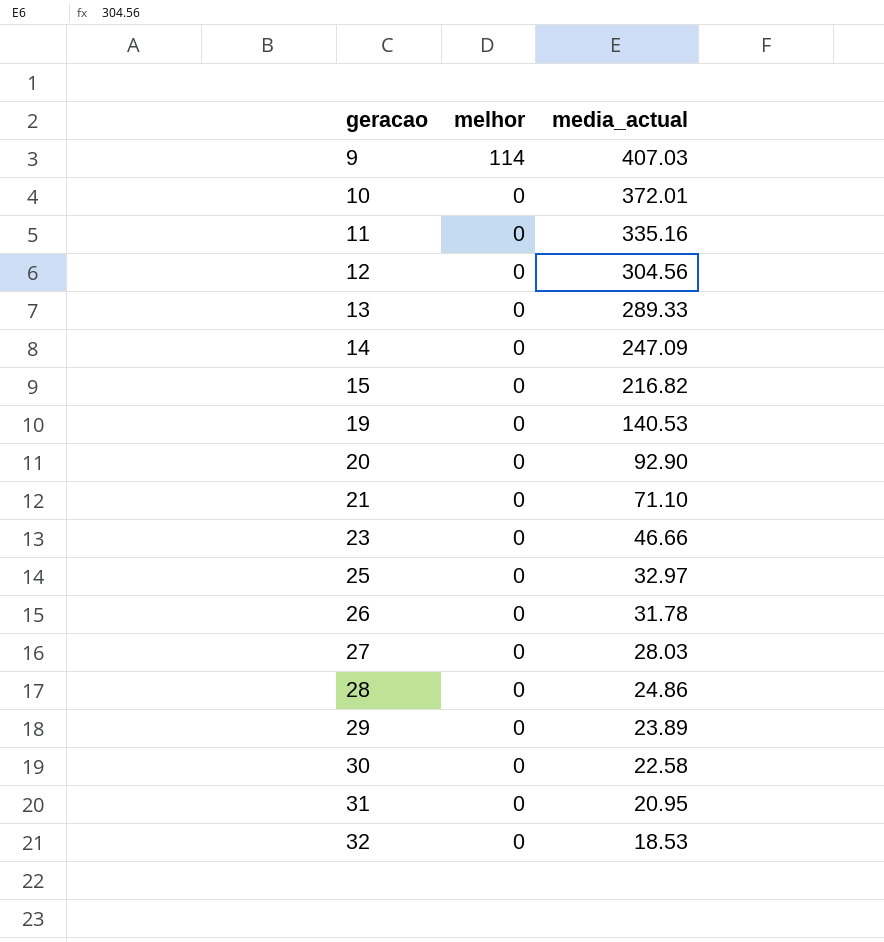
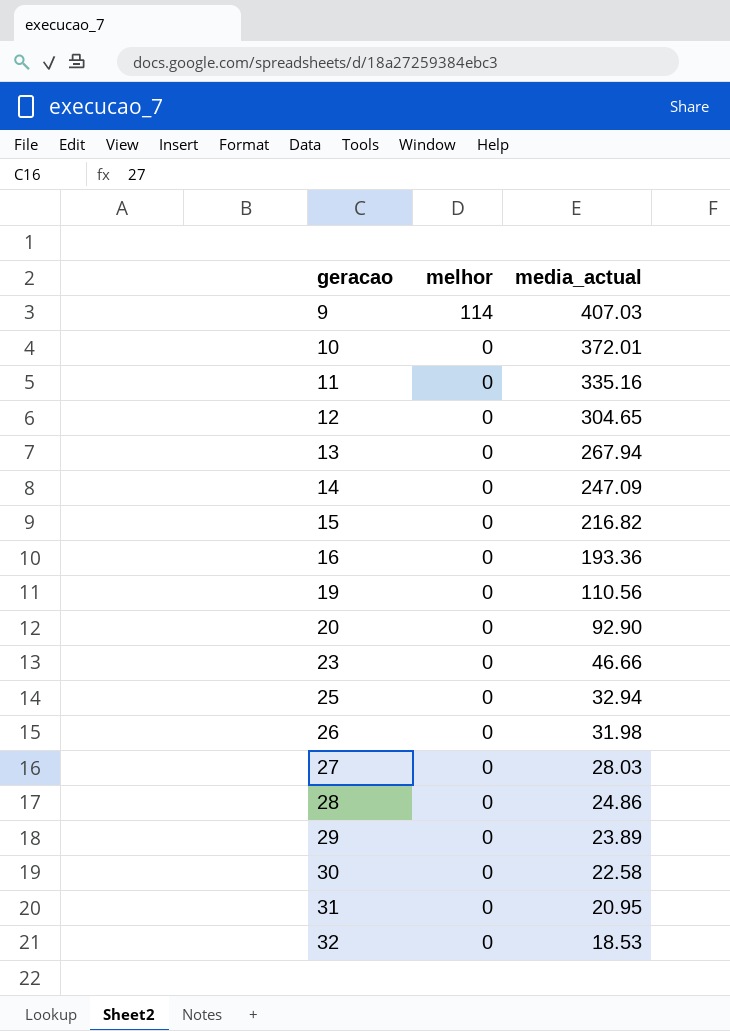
row 21: 0 | 71.10 -> none
12 | media_actual: 304.56 -> 304.65
13 | media_actual: 289.33 -> 267.94
row 16: none -> 0 | 193.36
19 | media_actual: 140.53 -> 110.56
25 | media_actual: 32.97 -> 32.94
26 | media_actual: 31.78 -> 31.98

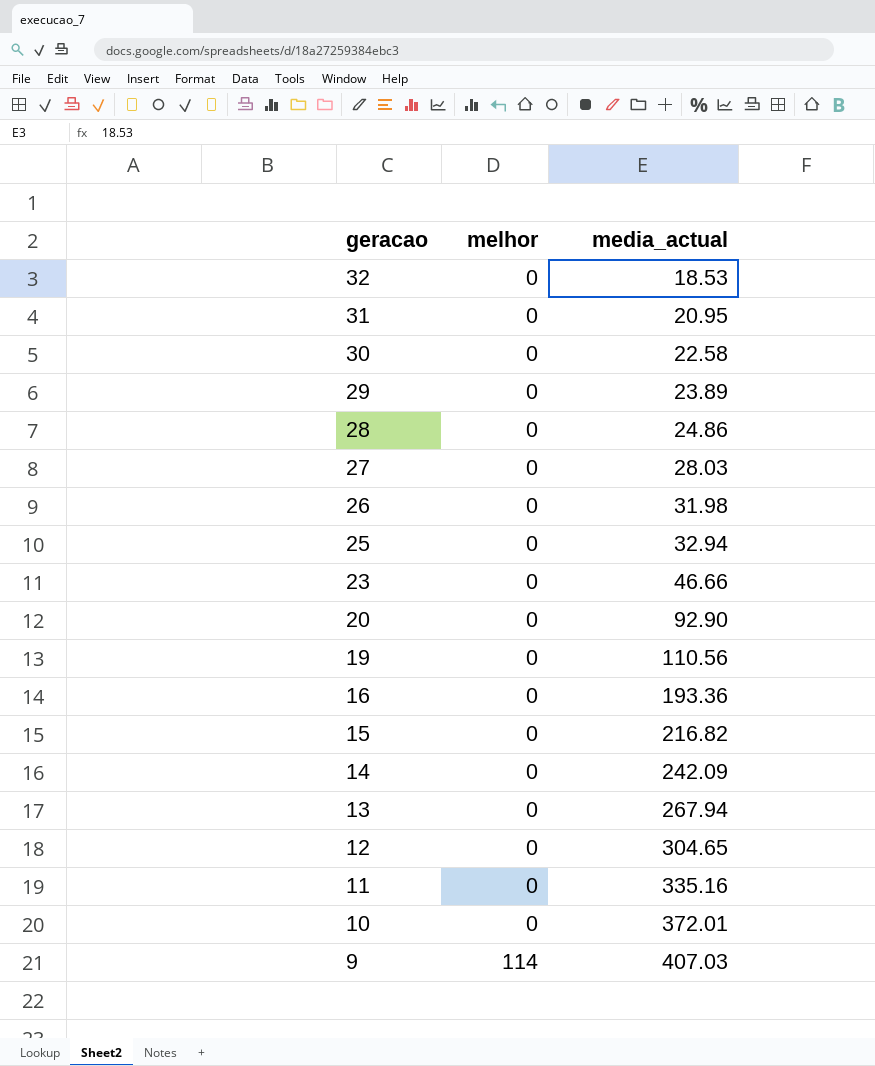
row order: geracao ascending -> geracao descending
14 | media_actual: 247.09 -> 242.09

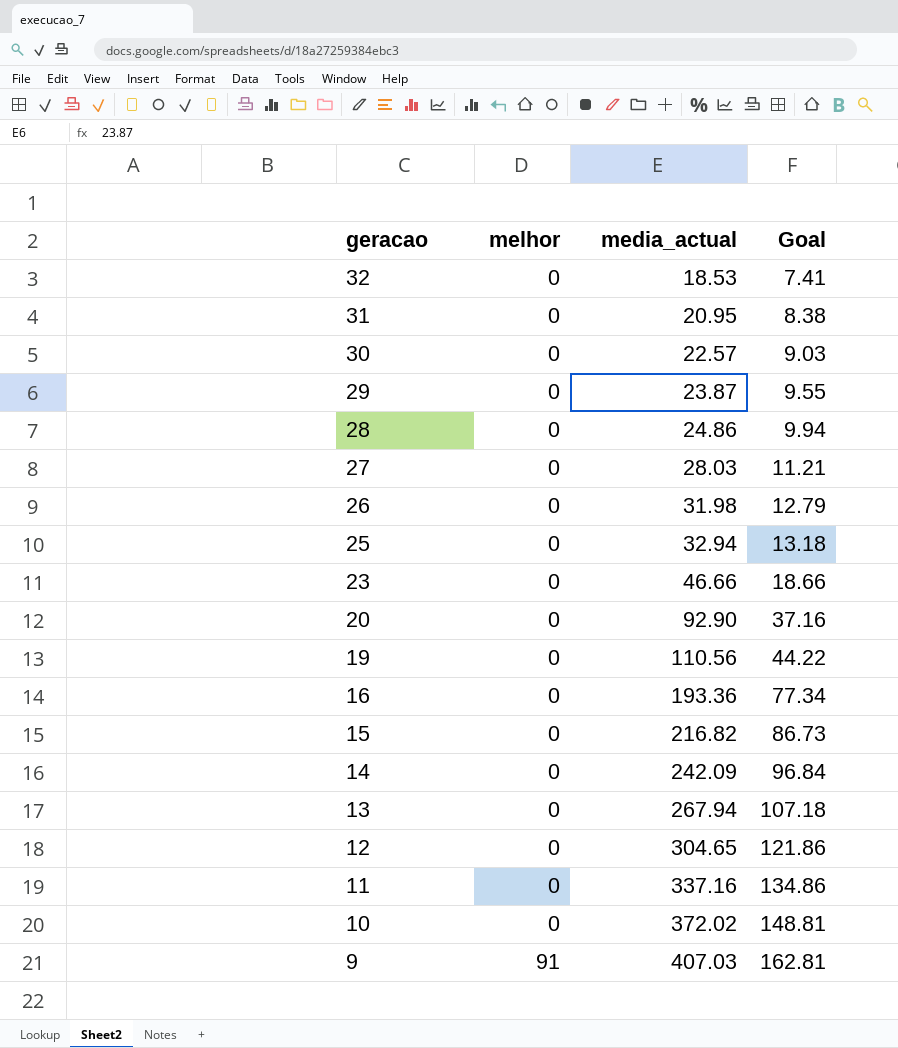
column Goal | formula: none -> [media_actual] * 0.4
30 | media_actual: 22.58 -> 22.57
29 | media_actual: 23.89 -> 23.87
11 | media_actual: 335.16 -> 337.16
10 | media_actual: 372.01 -> 372.02
9 | melhor: 114 -> 91

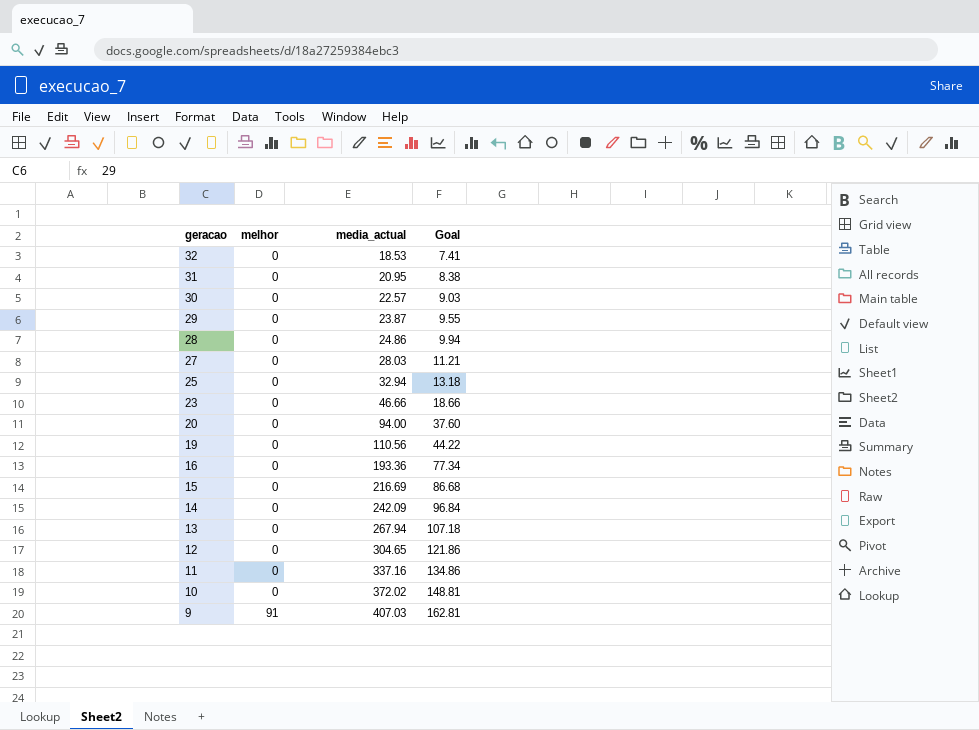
row 26: 0 | 31.98 | 12.79 -> none
20 | media_actual: 92.90 -> 94.00
20 | Goal: 37.16 -> 37.60
15 | media_actual: 216.82 -> 216.69
15 | Goal: 86.73 -> 86.68

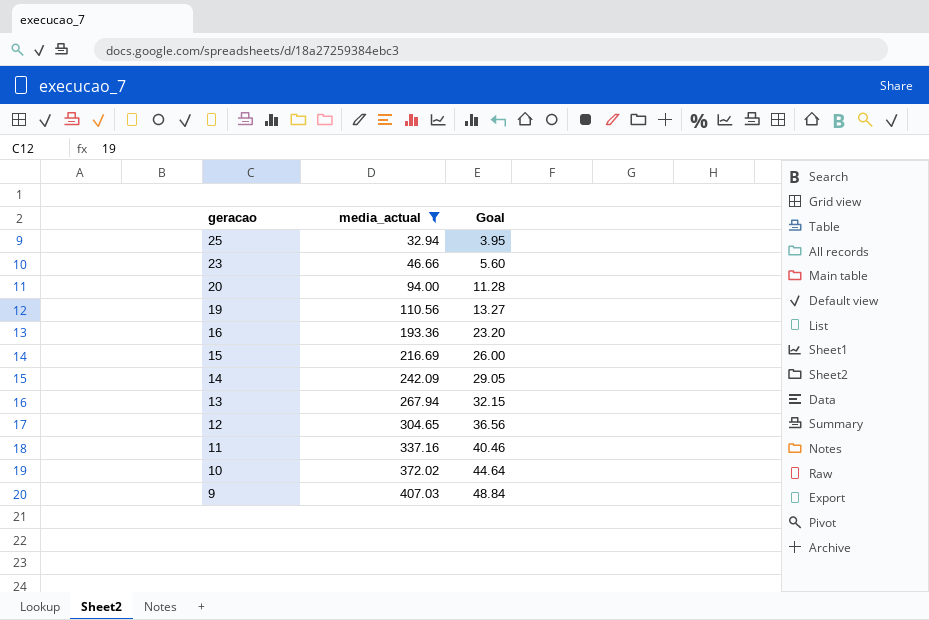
filter: none -> media_actual >= 32.94
column melhor | position: 2 -> none
column Goal | formula: [media_actual] * 0.4 -> [media_actual] * 0.12

